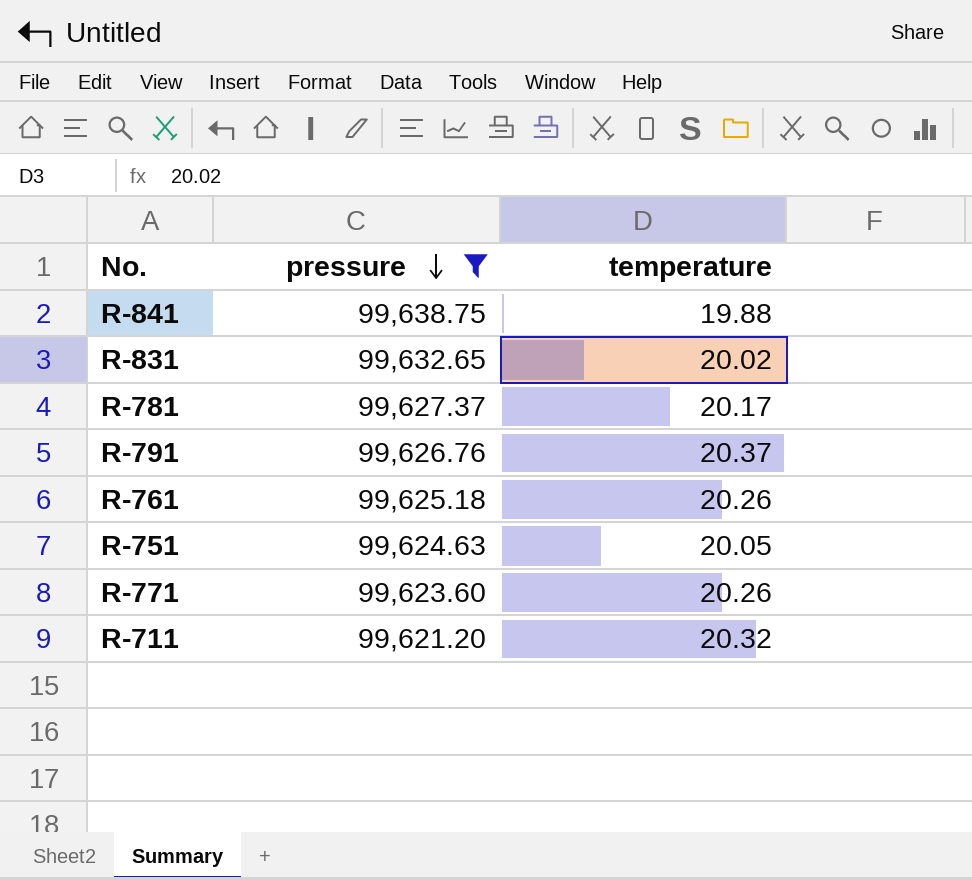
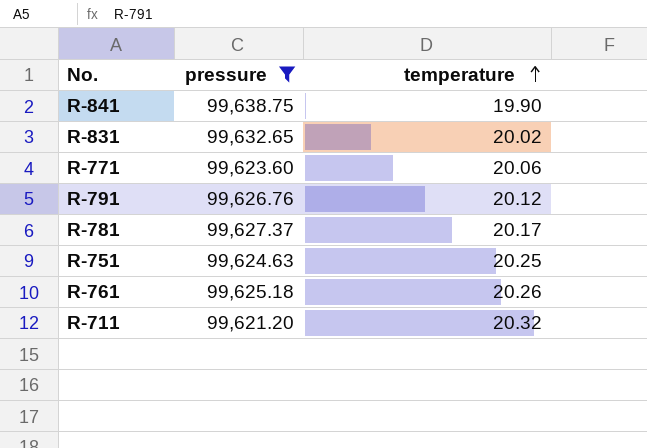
row order: pressure descending -> temperature ascending
R-841 | temperature: 19.88 -> 19.90
R-771 | temperature: 20.26 -> 20.06
R-791 | temperature: 20.37 -> 20.12
R-751 | temperature: 20.05 -> 20.25

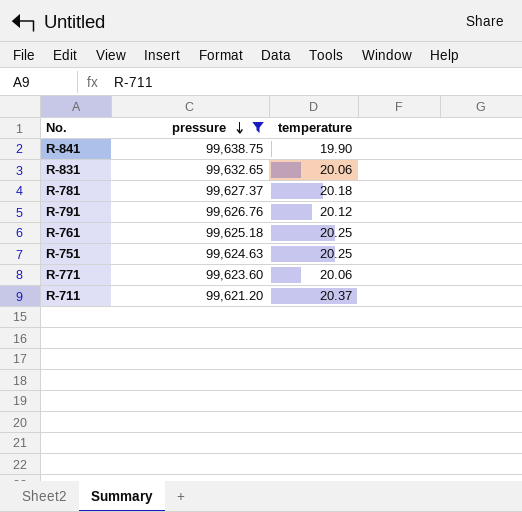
row order: temperature ascending -> pressure descending
R-831 | temperature: 20.02 -> 20.06
R-781 | temperature: 20.17 -> 20.18
R-761 | temperature: 20.26 -> 20.25
R-711 | temperature: 20.32 -> 20.37

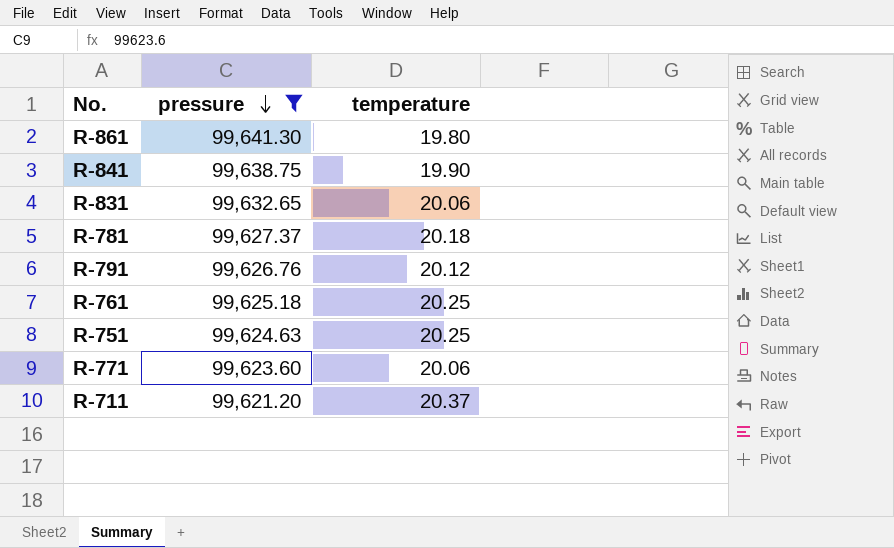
row R-861: none -> 99,641.30 | 19.80

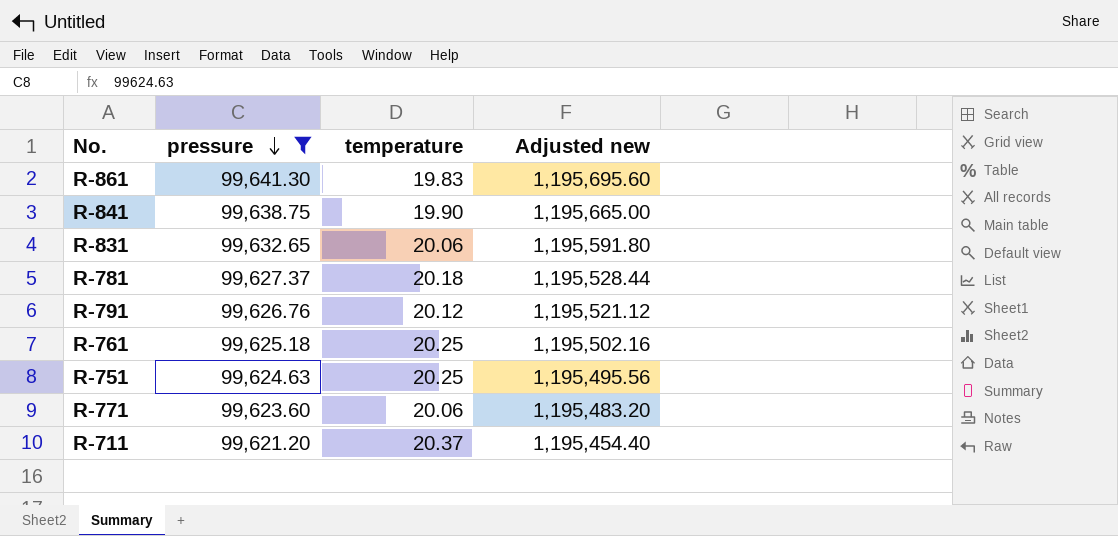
column Adjusted new | formula: none -> [pressure] * 12
R-861 | temperature: 19.80 -> 19.83

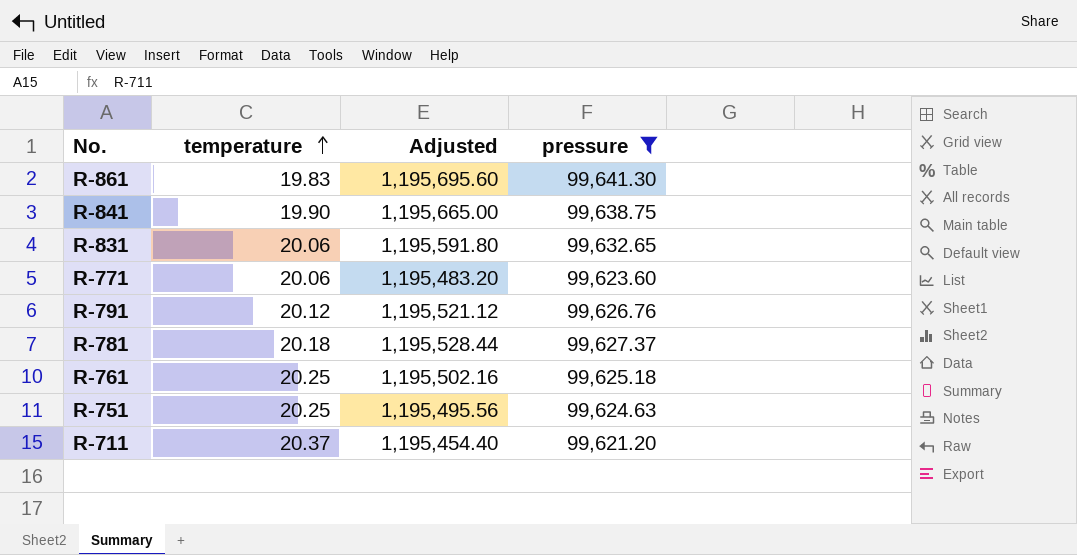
row order: pressure descending -> temperature ascending
column name: Adjusted new -> Adjusted
column pressure | position: 2 -> 4

